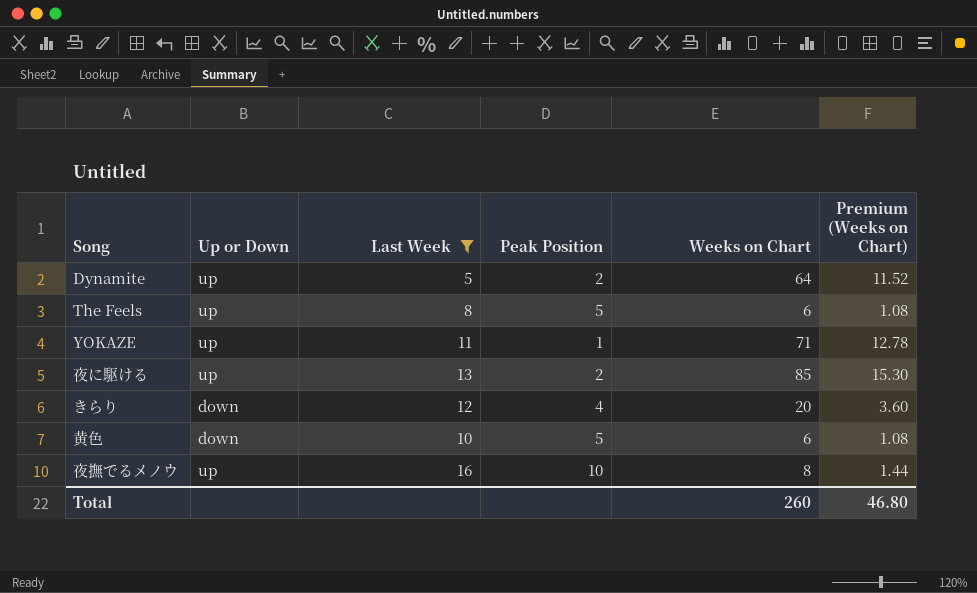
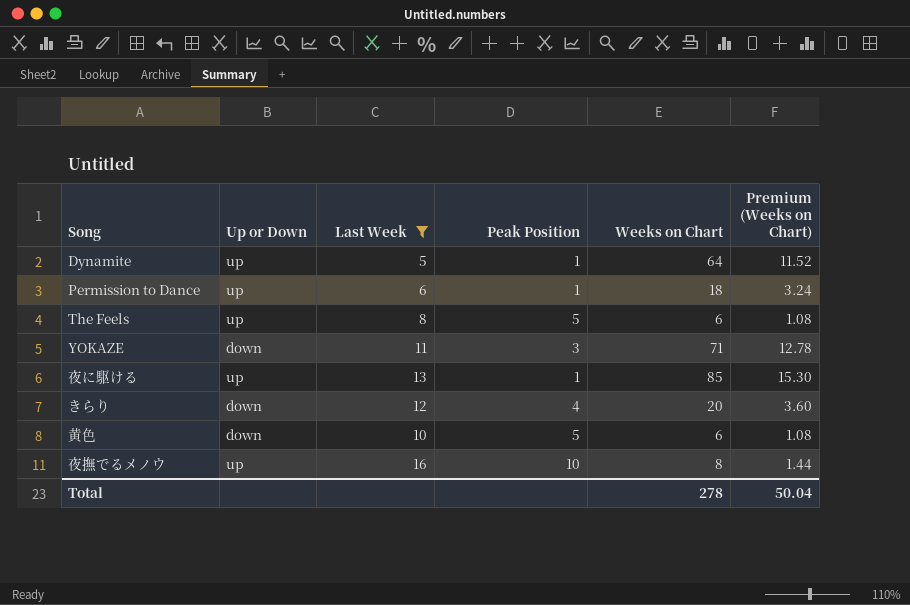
Dynamite | Peak Position: 2 -> 1
row Permission to Dance: none -> up | 6 | 1 | 18 | 3.24
YOKAZE | Up or Down: up -> down
YOKAZE | Peak Position: 1 -> 3
夜に駆ける | Peak Position: 2 -> 1
Total | Weeks on Chart: 260 -> 278
Total | Premium (Weeks on Chart): 46.80 -> 50.04

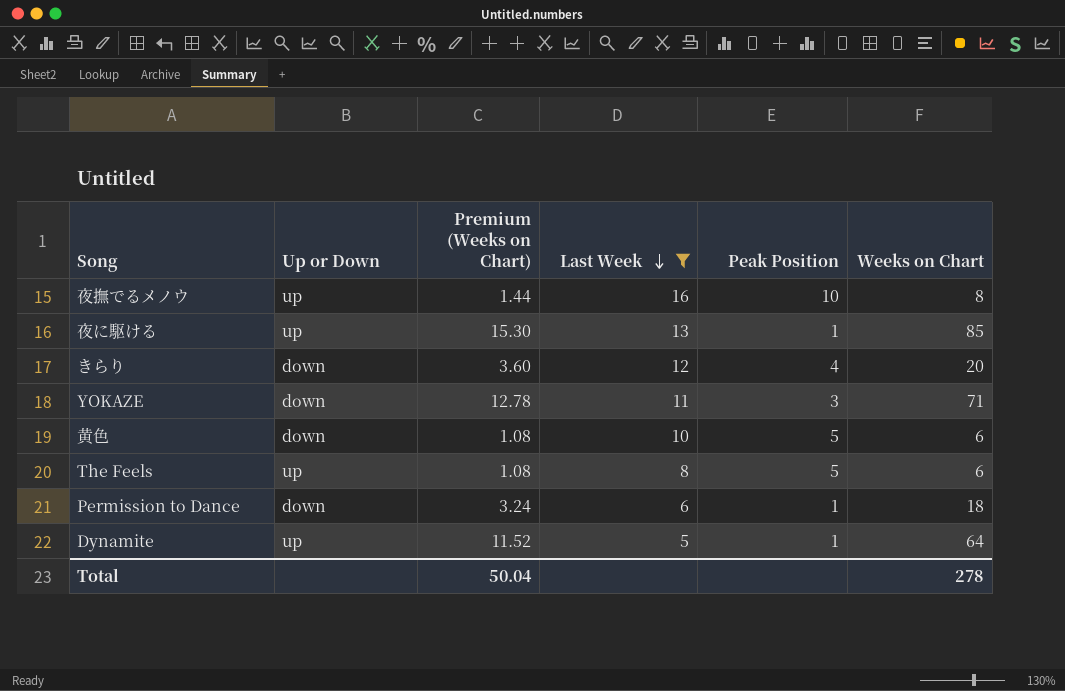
row order: none -> Last Week descending
column Premium (Weeks on Chart) | position: 6 -> 3
Permission to Dance | Up or Down: up -> down

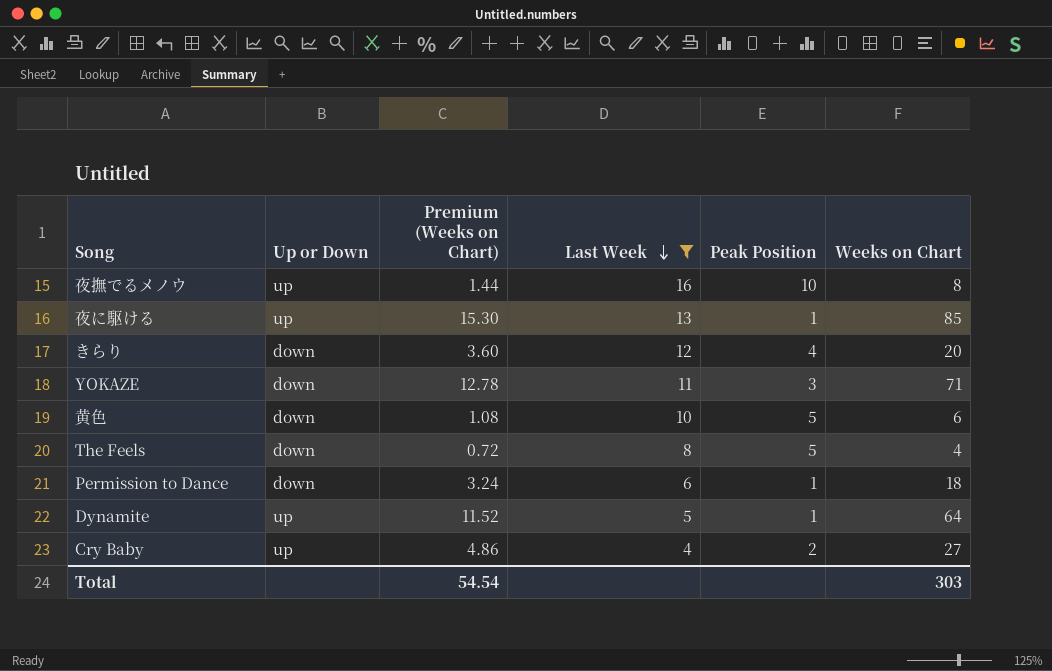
The Feels | Up or Down: up -> down
The Feels | Premium (Weeks on Chart): 1.08 -> 0.72
The Feels | Weeks on Chart: 6 -> 4
row Cry Baby: none -> up | 4.86 | 4 | 2 | 27
Total | Premium (Weeks on Chart): 50.04 -> 54.54
Total | Weeks on Chart: 278 -> 303

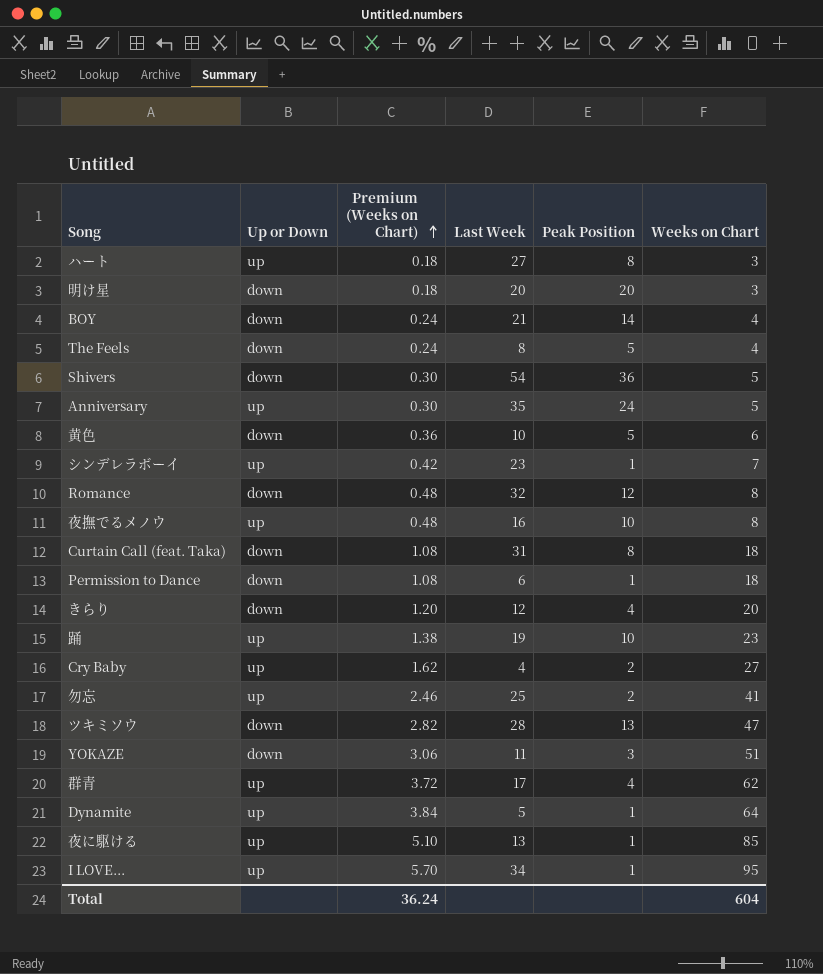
filter: Last Week <= 16 -> none
row order: Last Week descending -> Premium (Weeks on Chart) ascending
column Premium (Weeks on Chart) | formula: [Weeks on Chart] * 0.18 -> [Weeks on Chart] * 0.06
YOKAZE | Weeks on Chart: 71 -> 51
Total | Premium (Weeks on Chart): 54.54 -> 36.24
Total | Weeks on Chart: 303 -> 604

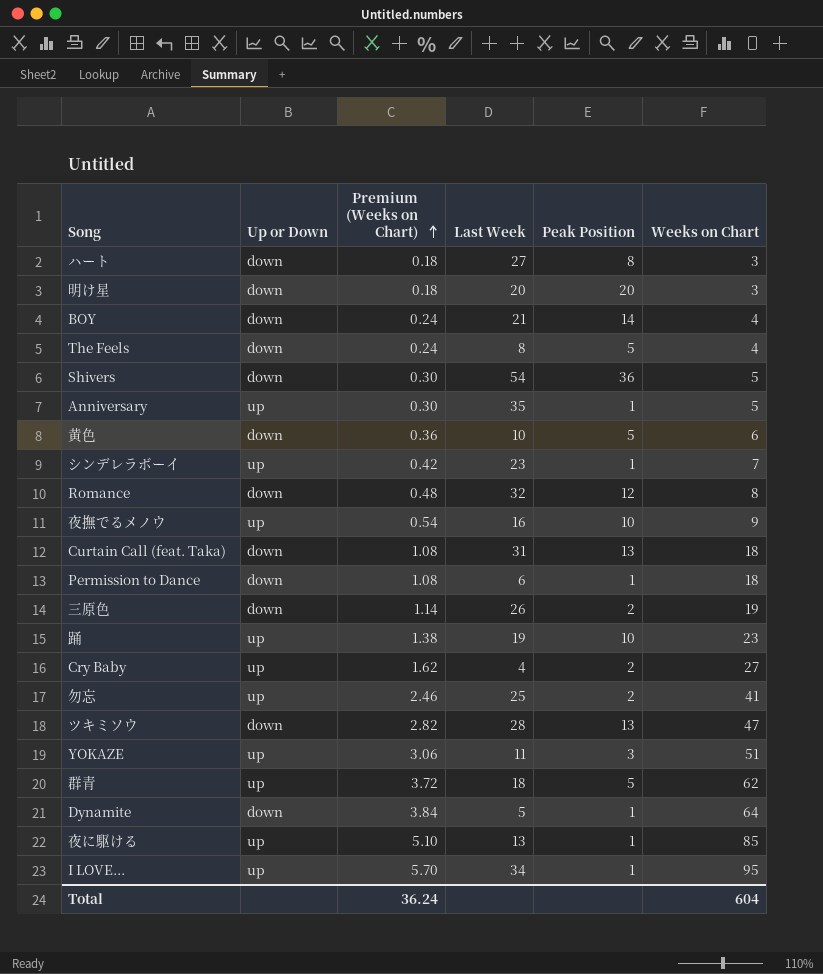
row きらり: down | 1.20 | 12 | 4 | 20 -> none
ハート | Up or Down: up -> down
Anniversary | Peak Position: 24 -> 1
夜撫でるメノウ | Premium (Weeks on Chart): 0.48 -> 0.54
夜撫でるメノウ | Weeks on Chart: 8 -> 9
Curtain Call (feat. Taka) | Peak Position: 8 -> 13
row 三原色: none -> down | 1.14 | 26 | 2 | 19
YOKAZE | Up or Down: down -> up
群青 | Last Week: 17 -> 18
群青 | Peak Position: 4 -> 5
Dynamite | Up or Down: up -> down

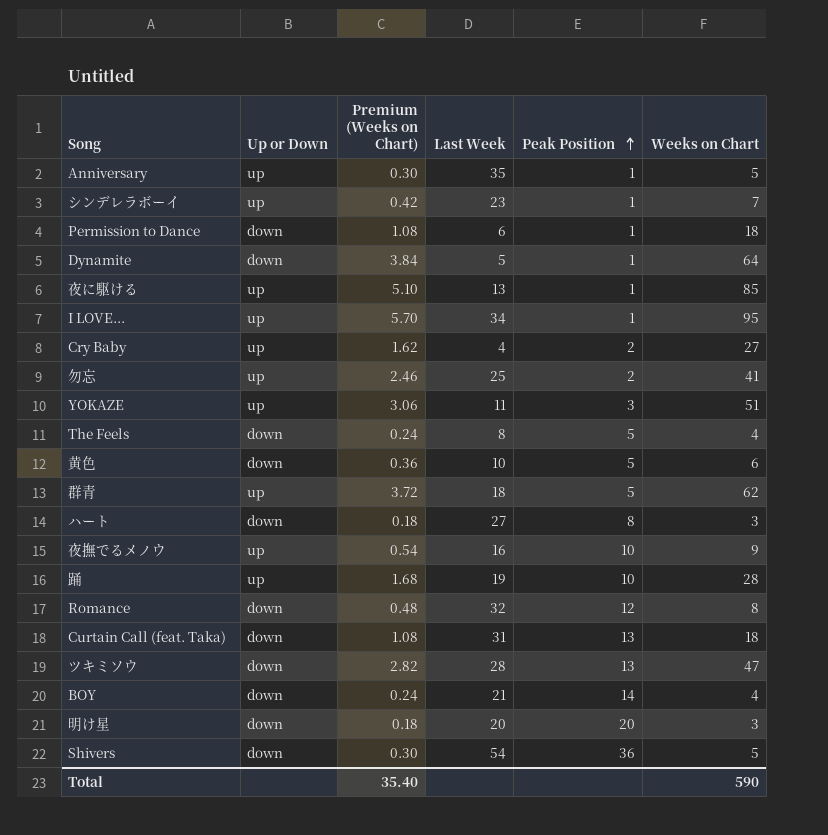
row order: Premium (Weeks on Chart) ascending -> Peak Position ascending
row 三原色: down | 1.14 | 26 | 2 | 19 -> none
踊 | Premium (Weeks on Chart): 1.38 -> 1.68
踊 | Weeks on Chart: 23 -> 28
Total | Premium (Weeks on Chart): 36.24 -> 35.40
Total | Weeks on Chart: 604 -> 590

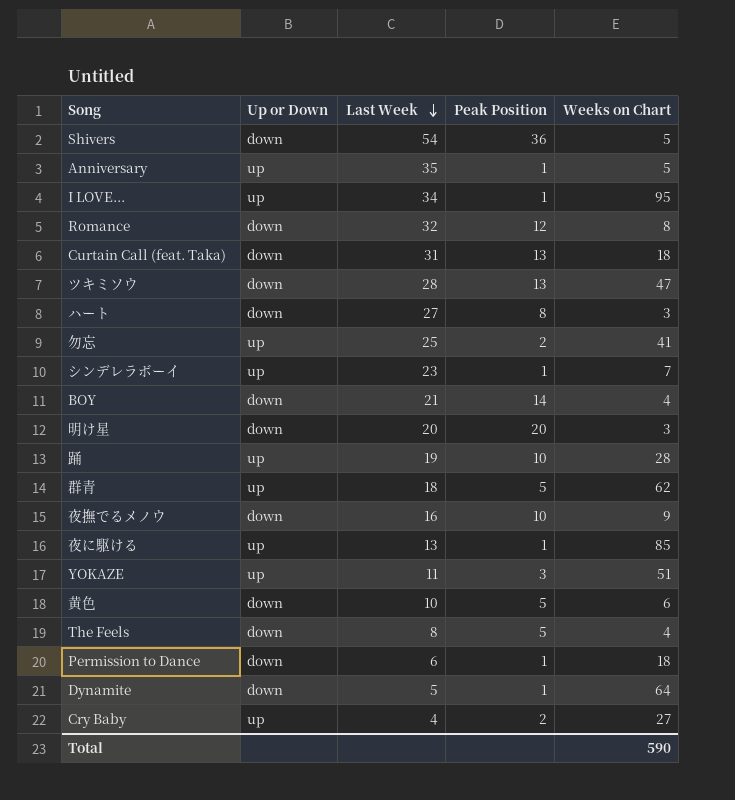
row order: Peak Position ascending -> Last Week descending
column Premium (Weeks on Chart) | formula: [Weeks on Chart] * 0.06 -> none
夜撫でるメノウ | Up or Down: up -> down

